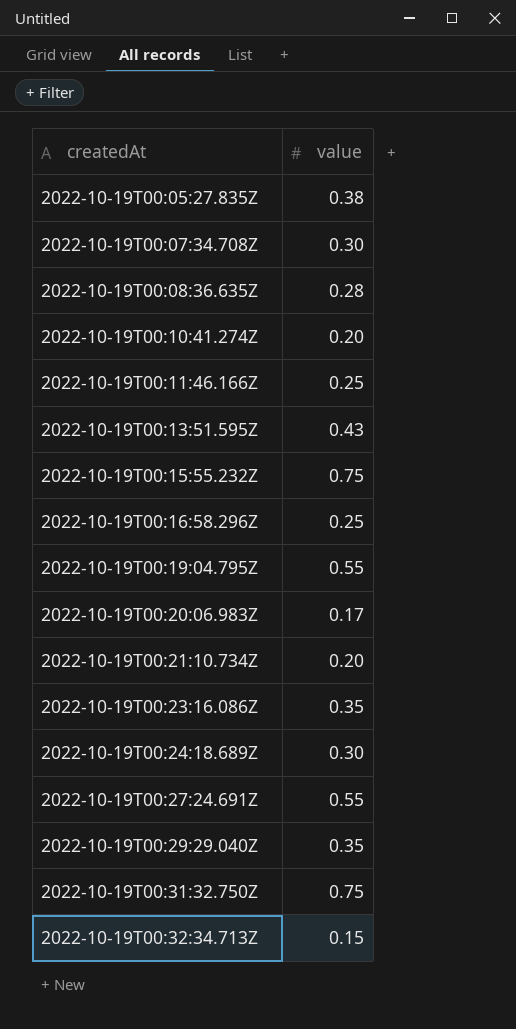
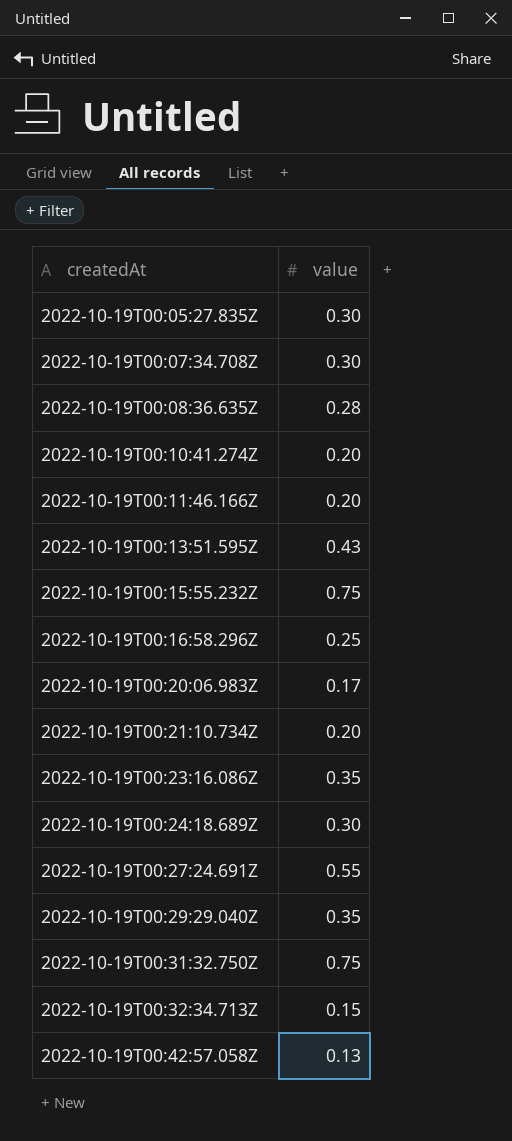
row 2022-10-19T00:19:04.795Z: 0.55 -> none
2022-10-19T00:05:27.835Z | value: 0.38 -> 0.30
2022-10-19T00:11:46.166Z | value: 0.25 -> 0.20
row 2022-10-19T00:42:57.058Z: none -> 0.13

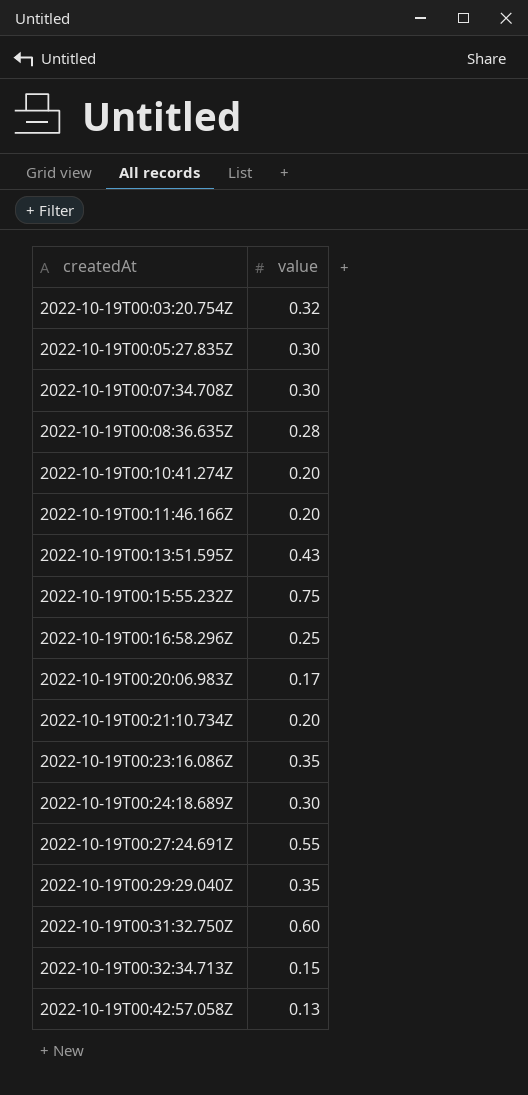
row 2022-10-19T00:03:20.754Z: none -> 0.32
2022-10-19T00:31:32.750Z | value: 0.75 -> 0.60

